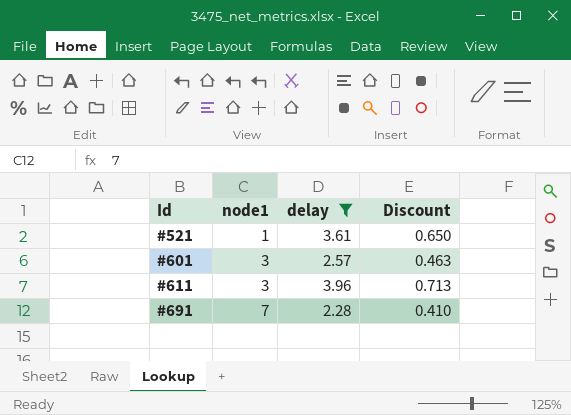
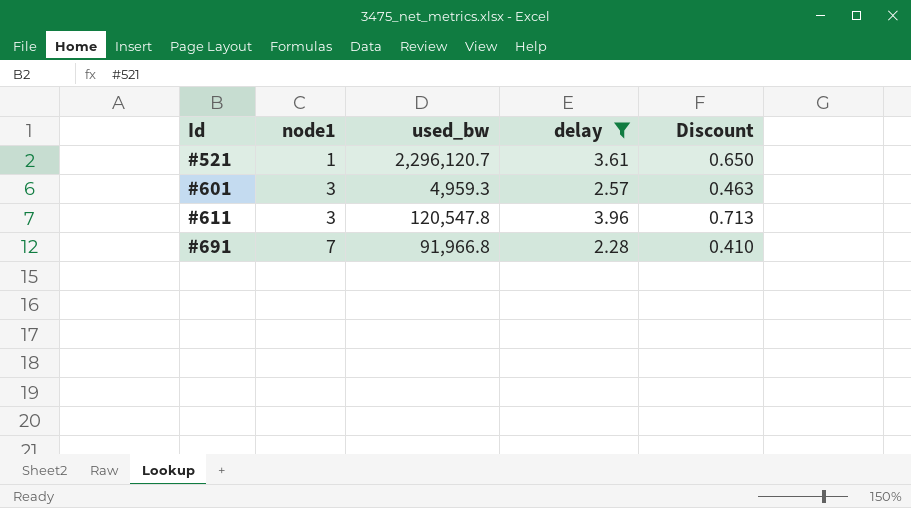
column used_bw | position: none -> 3

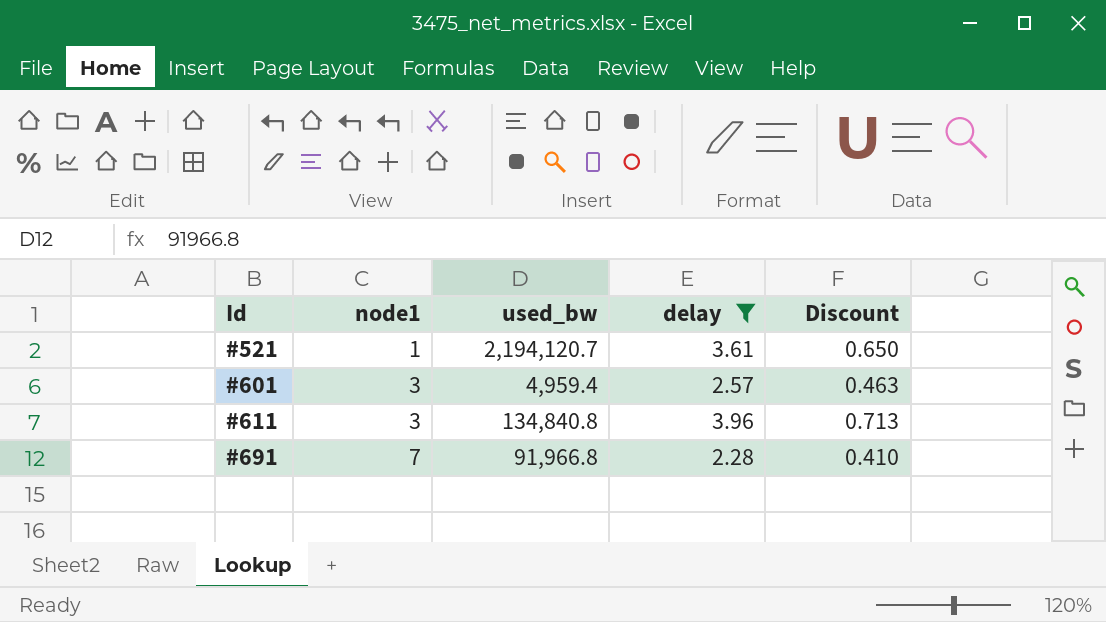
#521 | used_bw: 2,296,120.7 -> 2,194,120.7
#601 | used_bw: 4,959.3 -> 4,959.4
#611 | used_bw: 120,547.8 -> 134,840.8

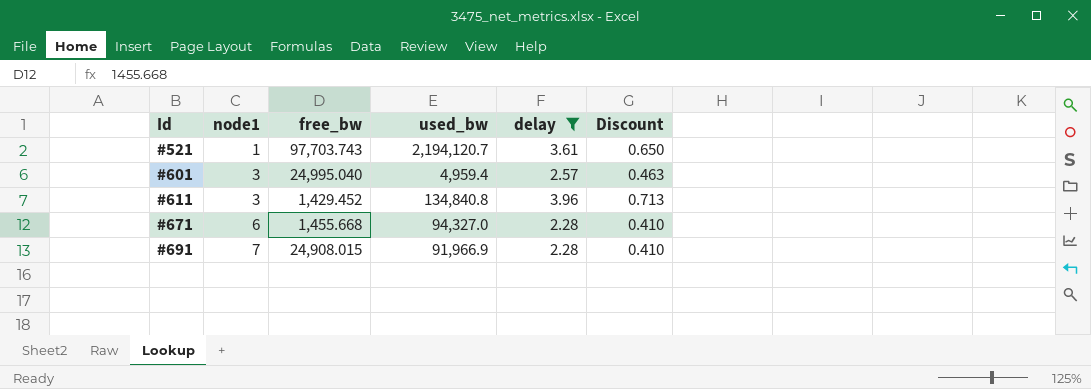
column free_bw | position: none -> 3
row #671: none -> 6 | 1,455.668 | 94,327.0 | 2.28 | 0.410
#691 | used_bw: 91,966.8 -> 91,966.9

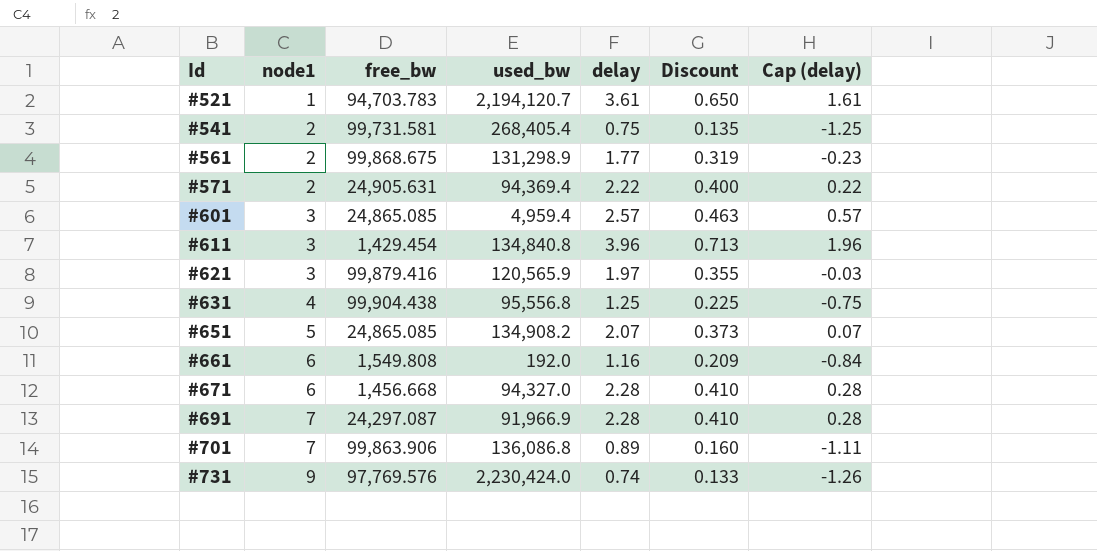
filter: delay >= 2.28 -> none
column Cap (delay) | formula: none -> [delay] - 2
#521 | free_bw: 97,703.743 -> 94,703.783
#601 | free_bw: 24,995.040 -> 24,865.085
#611 | free_bw: 1,429.452 -> 1,429.454
#671 | free_bw: 1,455.668 -> 1,456.668
#691 | free_bw: 24,908.015 -> 24,297.087

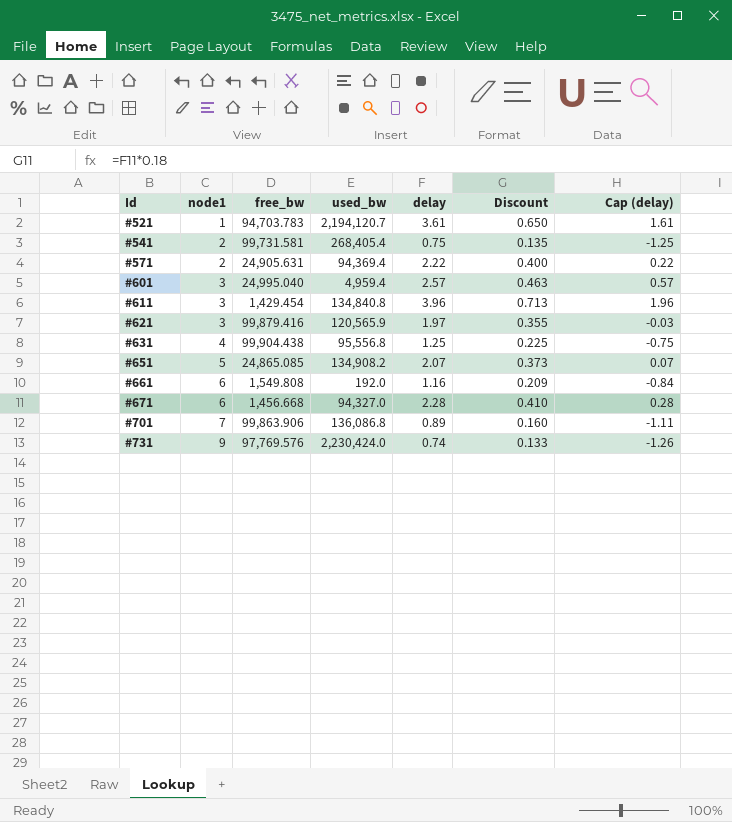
row #561: 2 | 99,868.675 | 131,298.9 | 1.77 | 0.319 | -0.23 -> none
row #691: 7 | 24,297.087 | 91,966.9 | 2.28 | 0.410 | 0.28 -> none
#601 | free_bw: 24,865.085 -> 24,995.040

